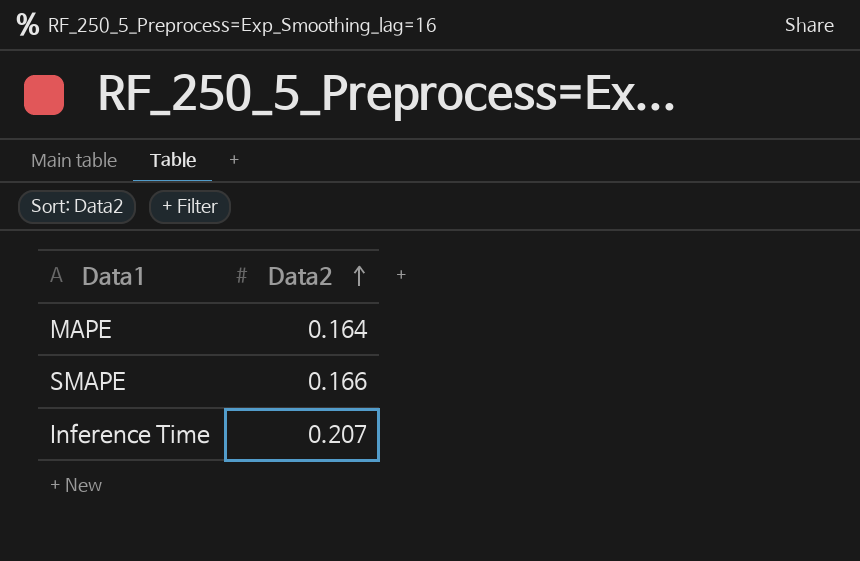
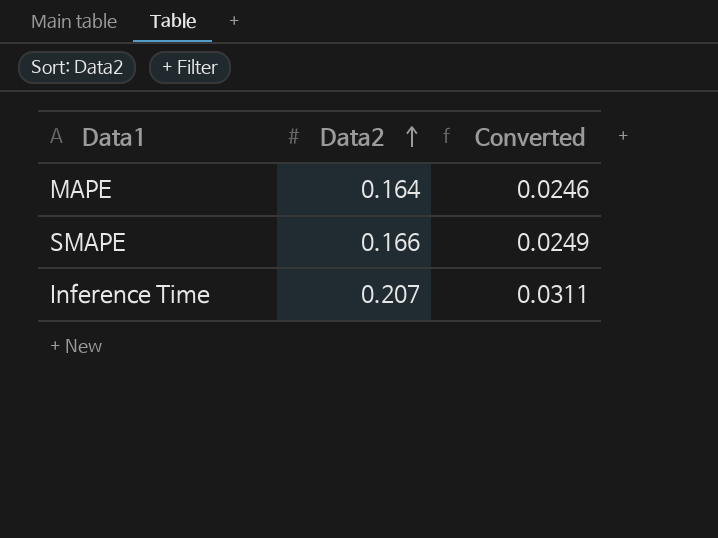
column Converted | formula: none -> [Data2] * 0.15

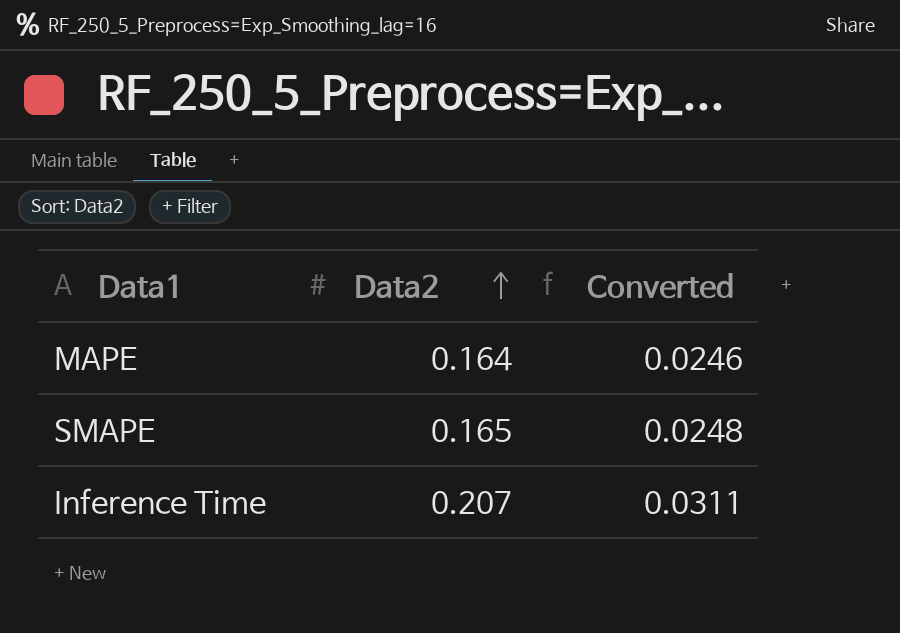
SMAPE | Data2: 0.166 -> 0.165
SMAPE | Converted: 0.0249 -> 0.0248

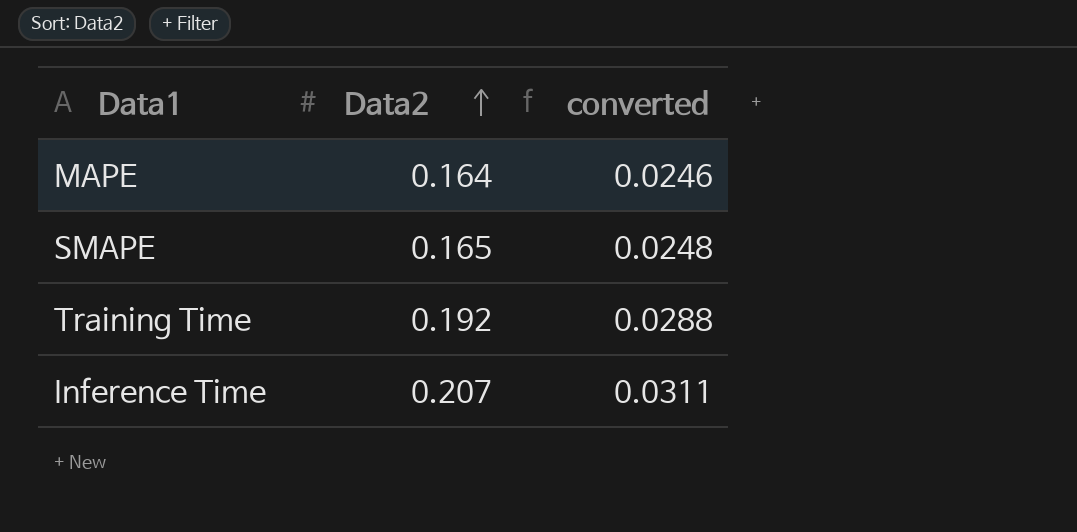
column name: Converted -> converted
row Training Time: none -> 0.192 | 0.0288

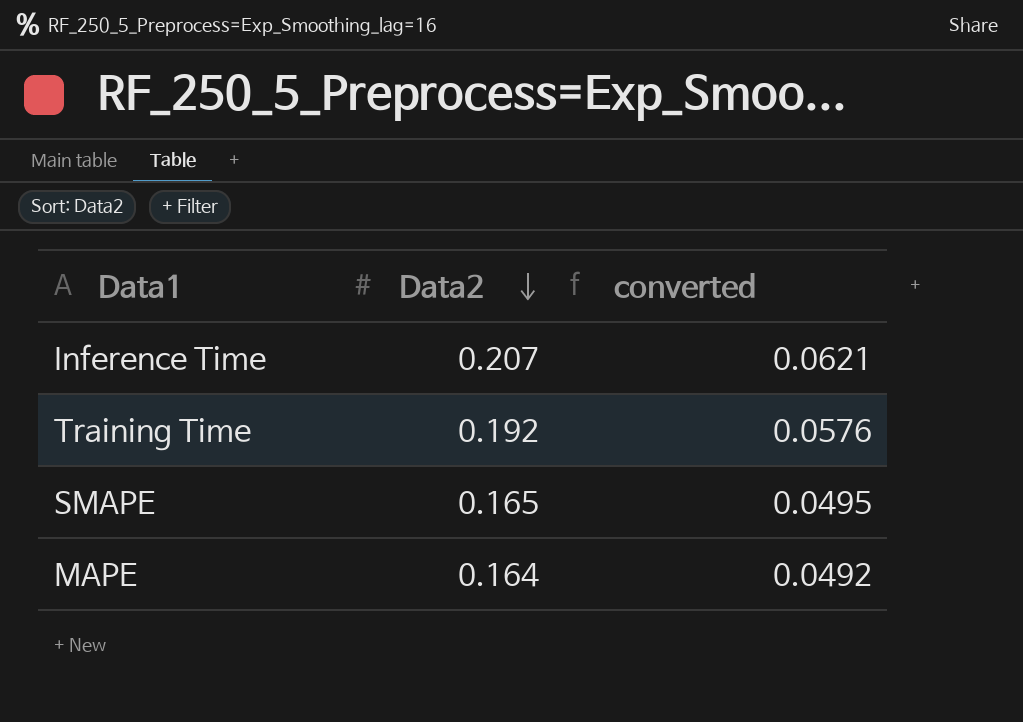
row order: Data2 ascending -> Data2 descending
column converted | formula: [Data2] * 0.15 -> [Data2] * 0.3

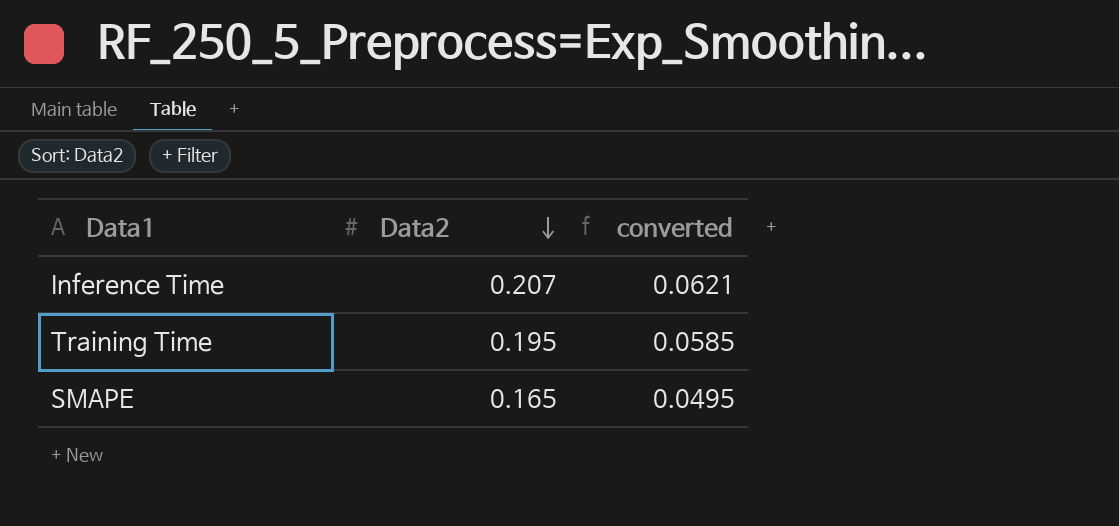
row MAPE: 0.164 | 0.0492 -> none
Training Time | Data2: 0.192 -> 0.195
Training Time | converted: 0.0576 -> 0.0585

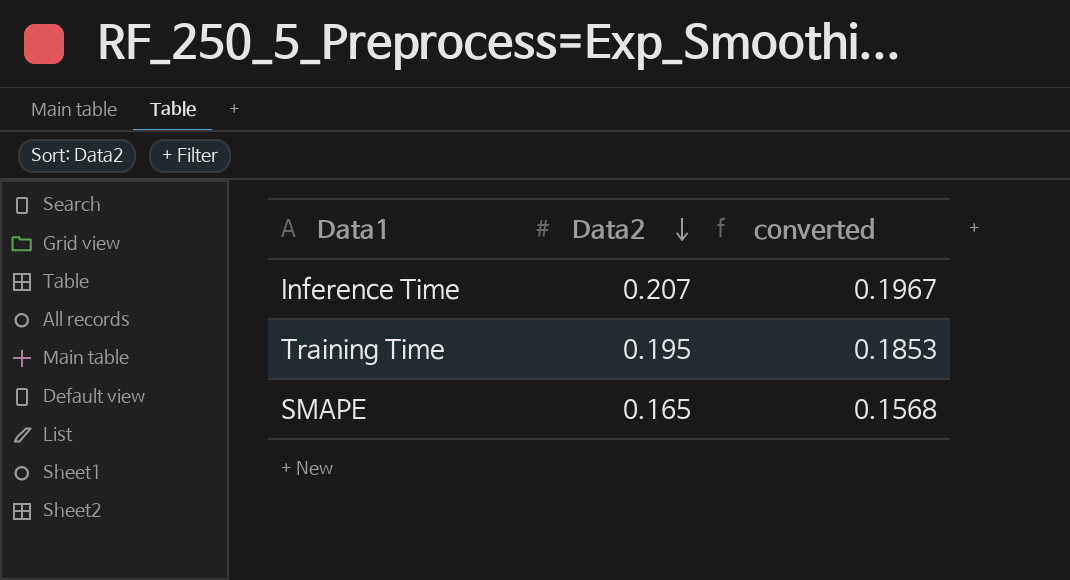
column converted | formula: [Data2] * 0.3 -> [Data2] * 0.95

